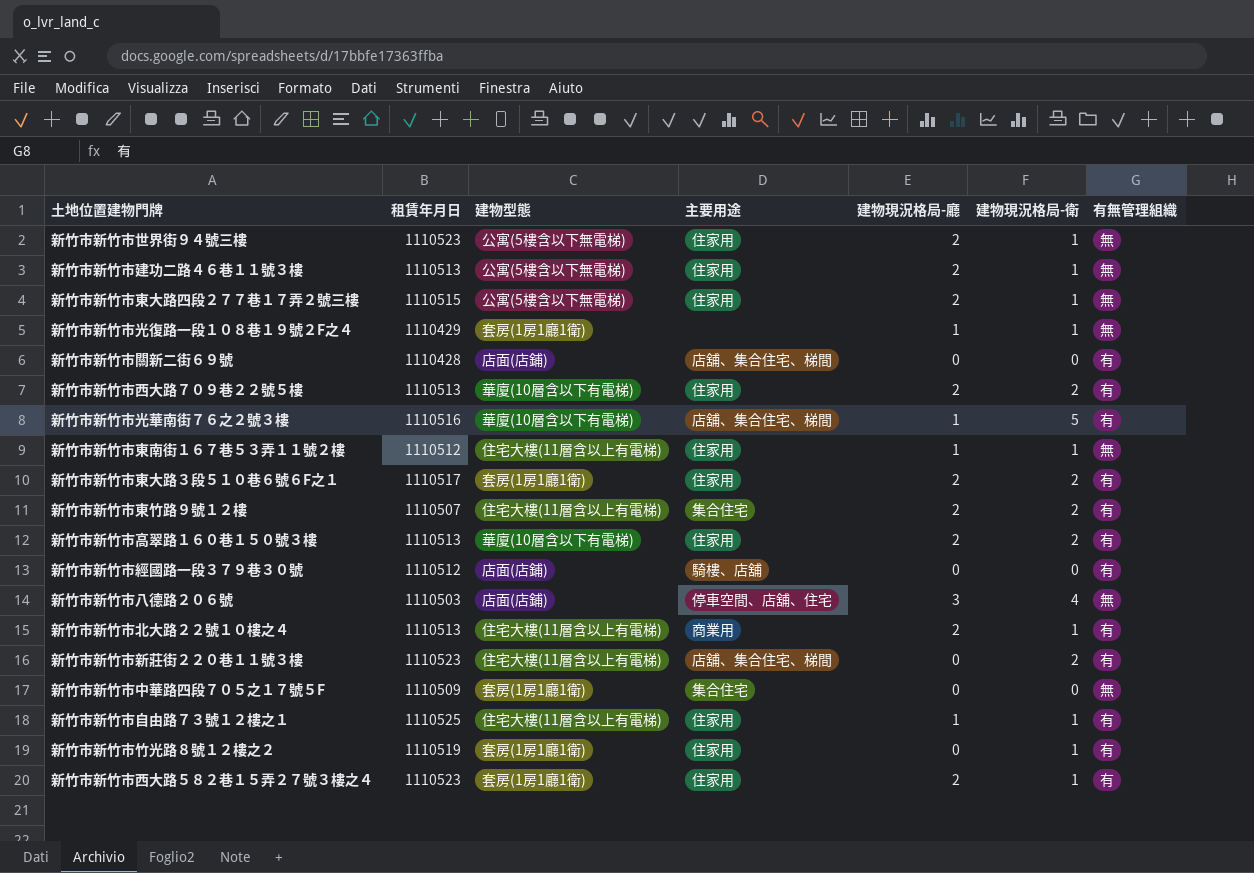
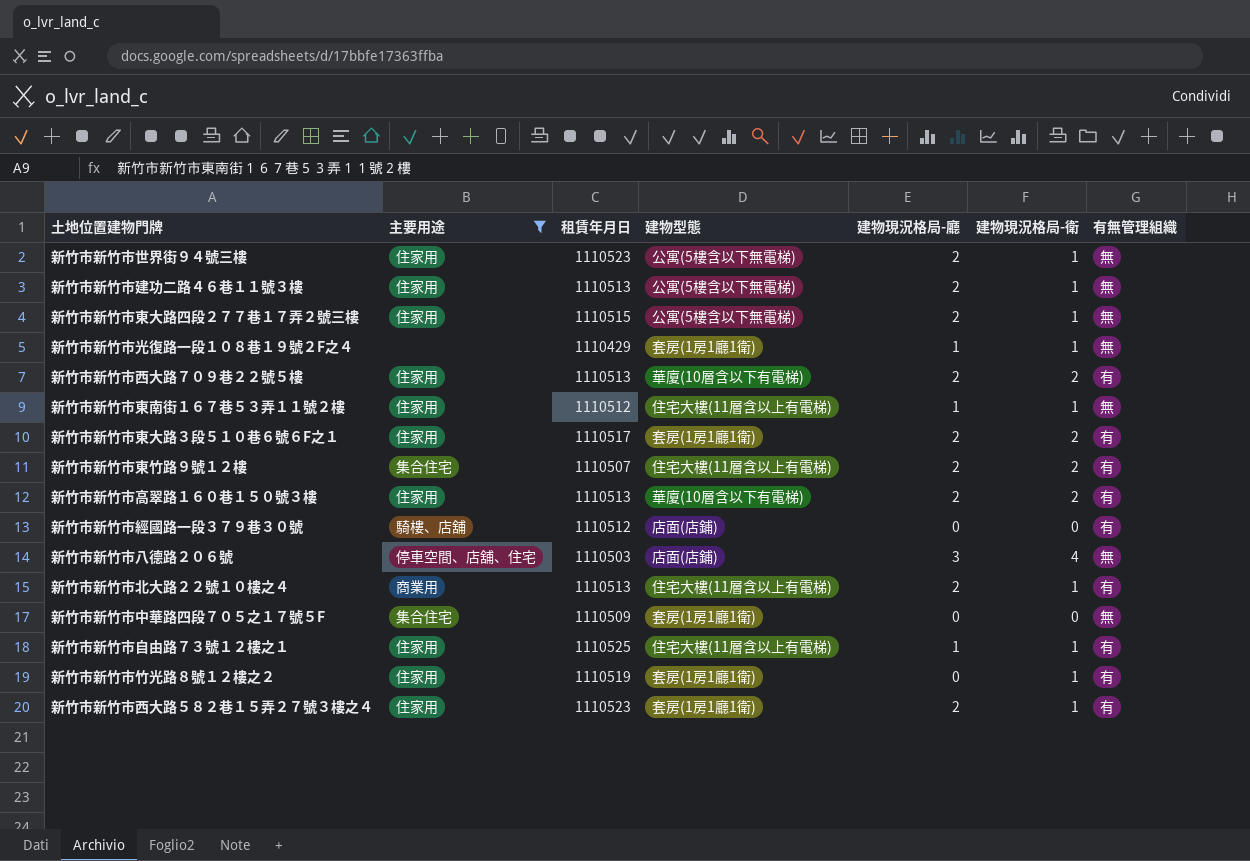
filter: none -> 主要用途 != 店舖、集合住宅、梯間
column 主要用途 | position: 4 -> 2

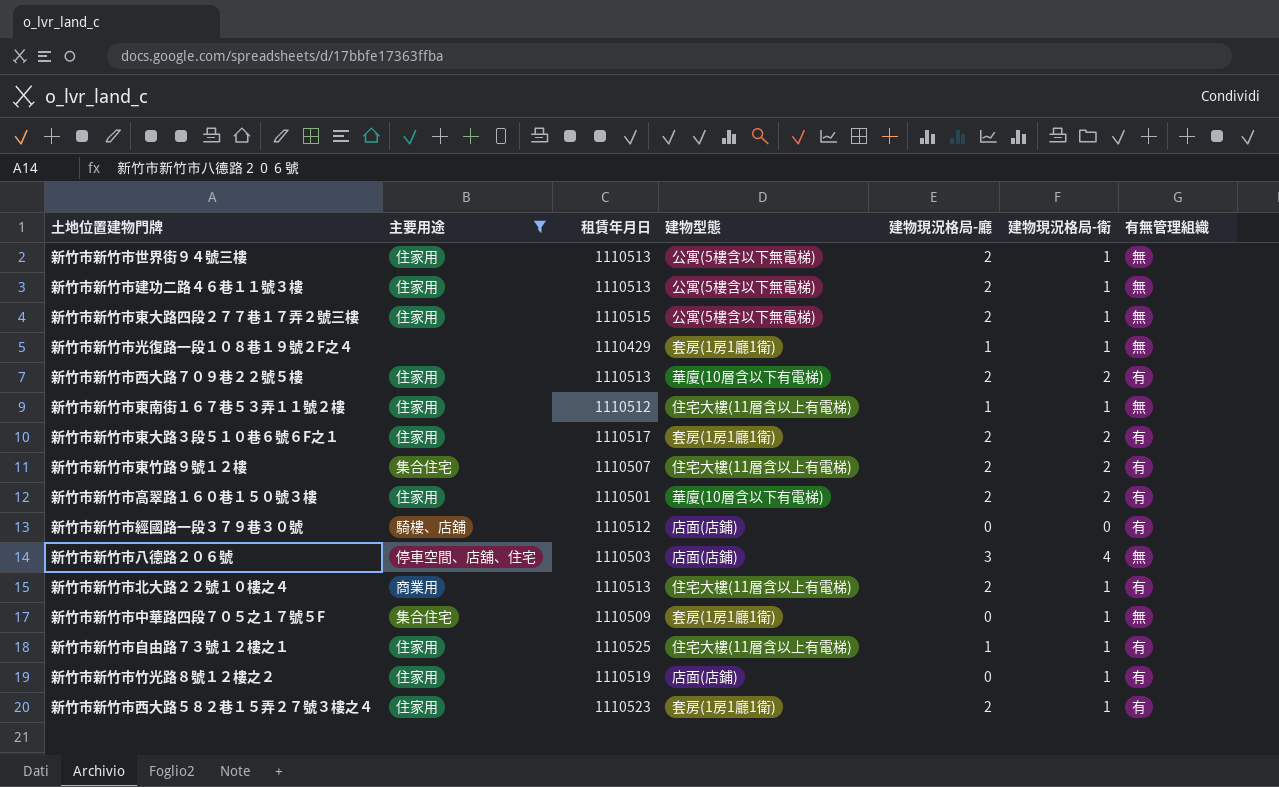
新竹市新竹市世界街９４號三樓 | 租賃年月日: 1110523 -> 1110513
新竹市新竹市高翠路１６０巷１５０號３樓 | 租賃年月日: 1110513 -> 1110501
新竹市新竹市中華路四段７０５之１７號５F | 建物現況格局-衛: 0 -> 1
新竹市新竹市竹光路８號１２樓之２ | 建物型態: 套房(1房1廳1衛) -> 店面(店鋪)

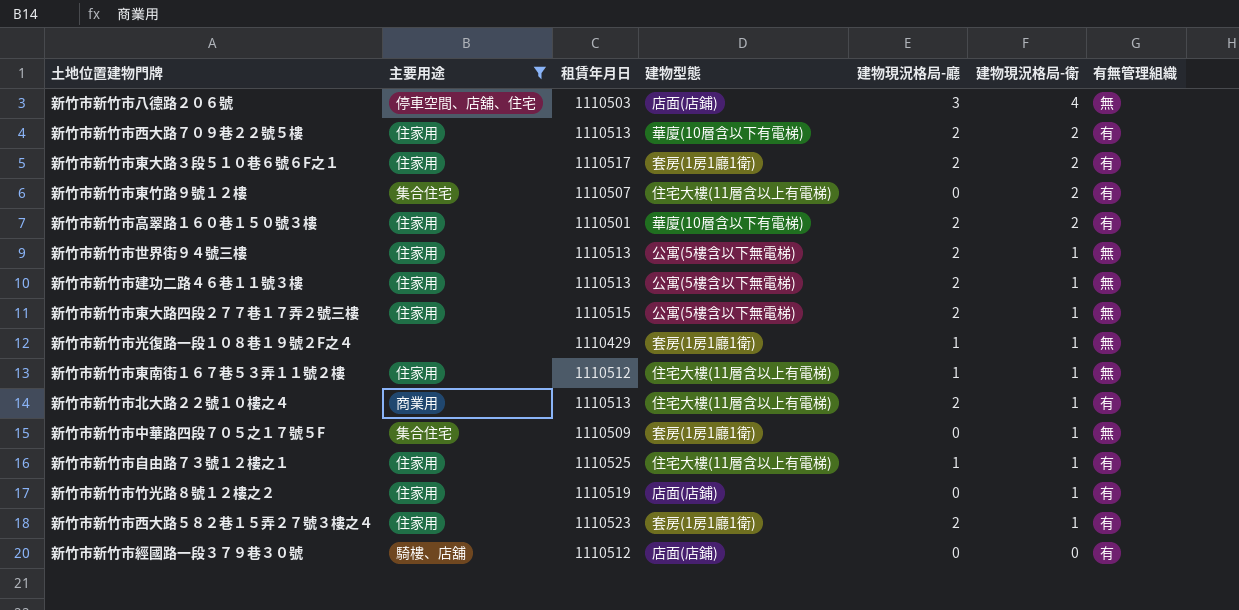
row order: none -> 建物現況格局-衛 descending
新竹市新竹市東竹路９號１２樓 | 建物現況格局-廳: 2 -> 0

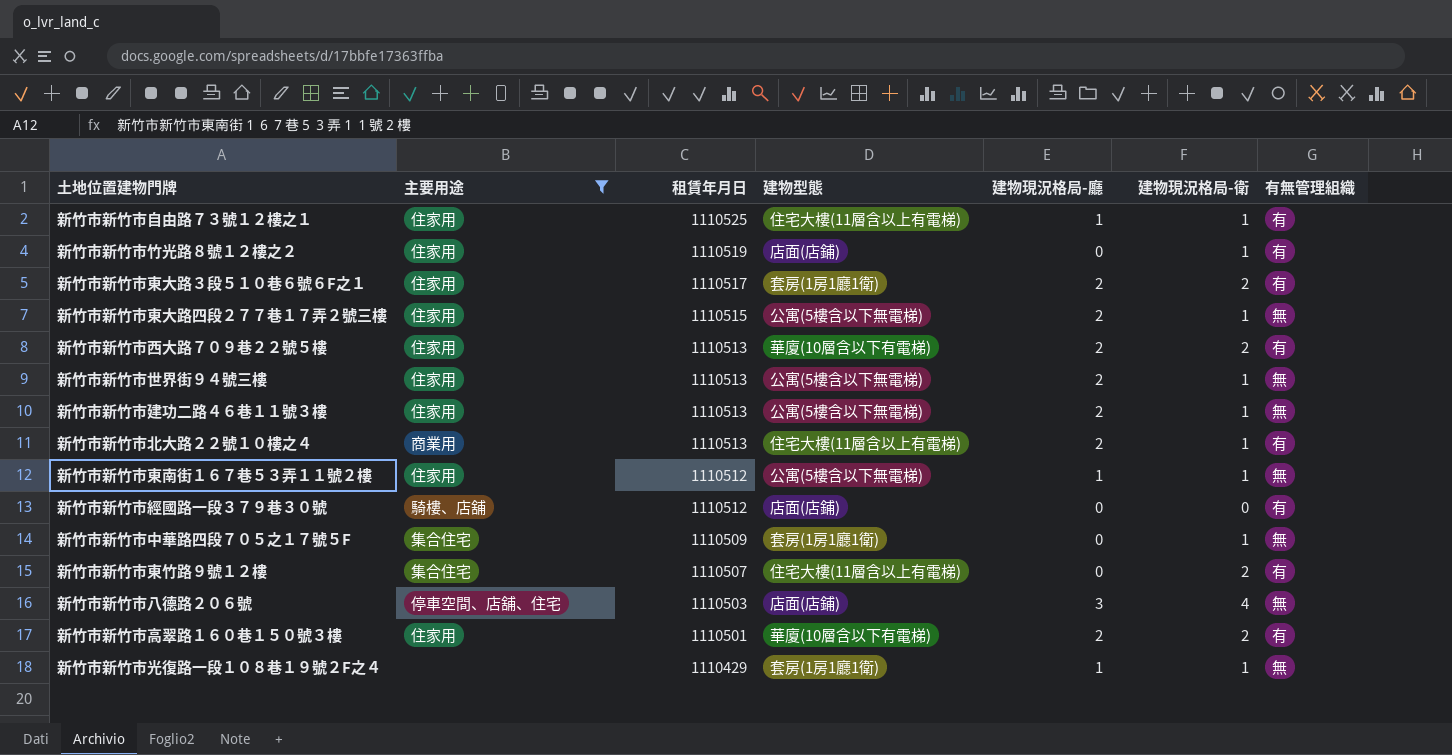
row order: 建物現況格局-衛 descending -> 租賃年月日 descending
row 新竹市新竹市西大路５８２巷１５弄２７號３樓之４: 住家用 | 1110523 | 套房(1房1廳1衛) | 2 | 1 | 有 -> none
新竹市新竹市東南街１６７巷５３弄１１號２樓 | 建物型態: 住宅大樓(11層含以上有電梯) -> 公寓(5樓含以下無電梯)

